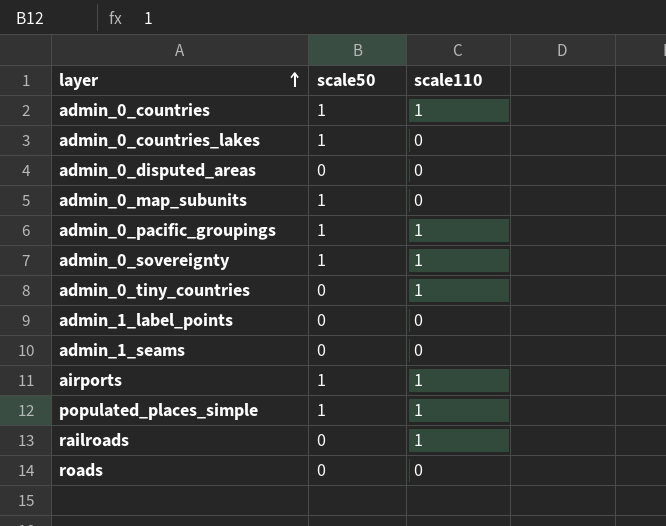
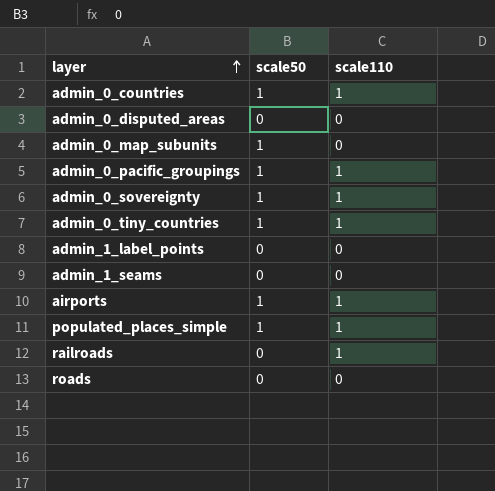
row admin_0_countries_lakes: 1 | 0 -> none
admin_0_tiny_countries | scale50: 0 -> 1

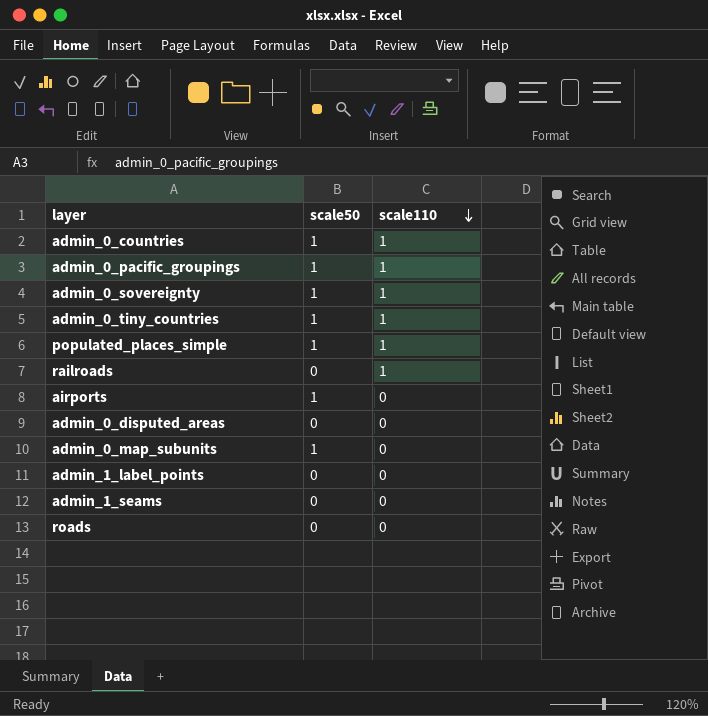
row order: layer ascending -> scale110 descending
airports | scale110: 1 -> 0

